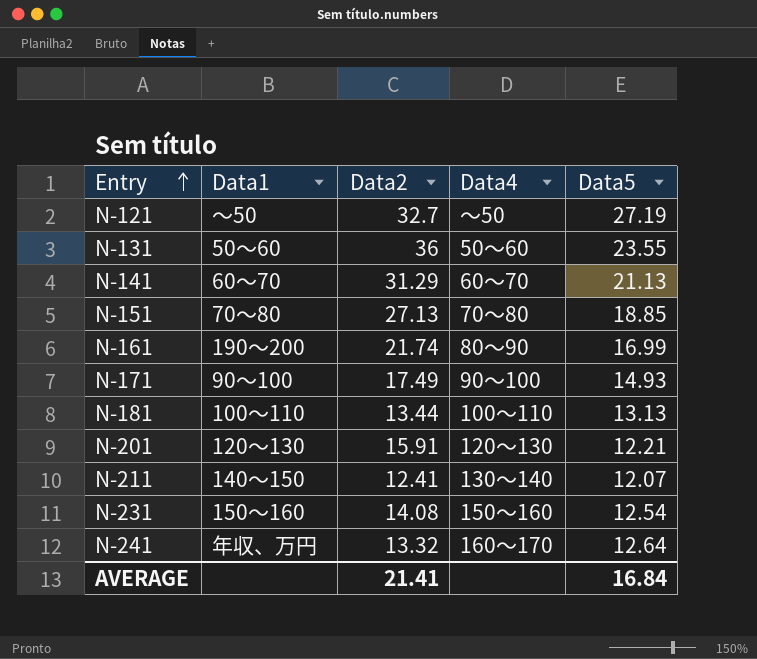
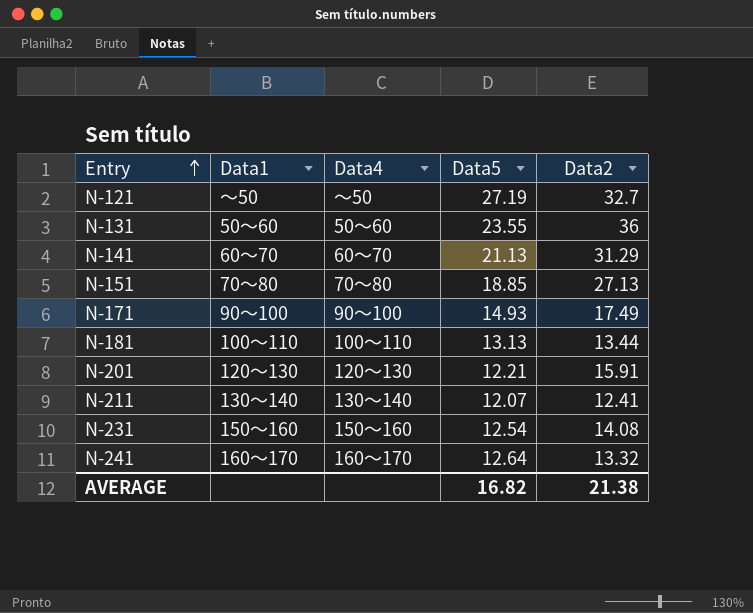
column Data2 | position: 3 -> 5
row N-161: 190～200 | 21.74 | 80～90 | 16.99 -> none
N-211 | Data1: 140～150 -> 130～140
N-241 | Data1: 年収、万円 -> 160～170
AVERAGE | Data5: 16.84 -> 16.82
AVERAGE | Data2: 21.41 -> 21.38

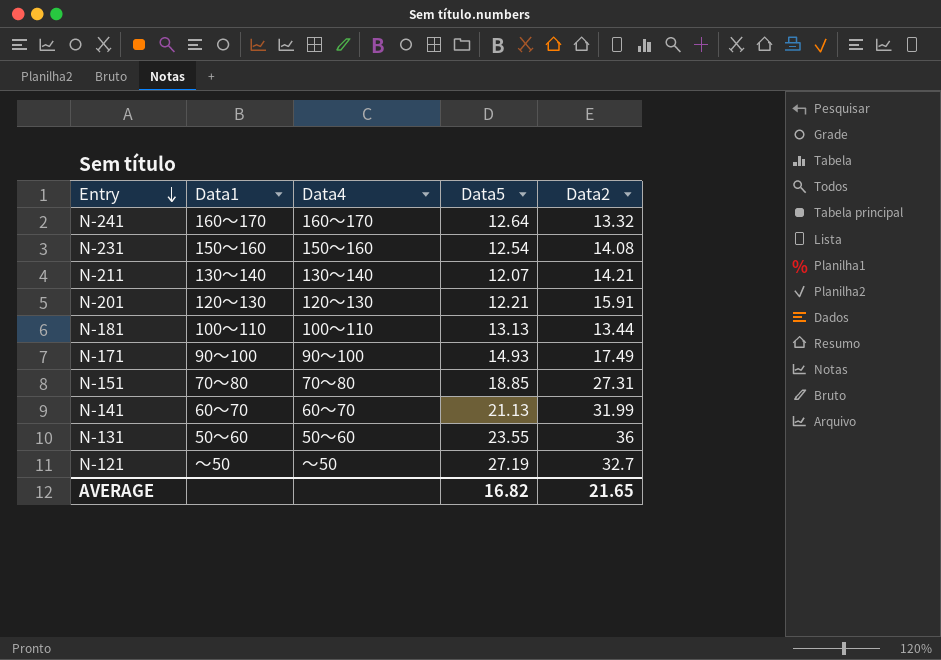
row order: Entry ascending -> Entry descending
N-211 | Data2: 12.41 -> 14.21
N-151 | Data2: 27.13 -> 27.31
N-141 | Data2: 31.29 -> 31.99
AVERAGE | Data2: 21.38 -> 21.65

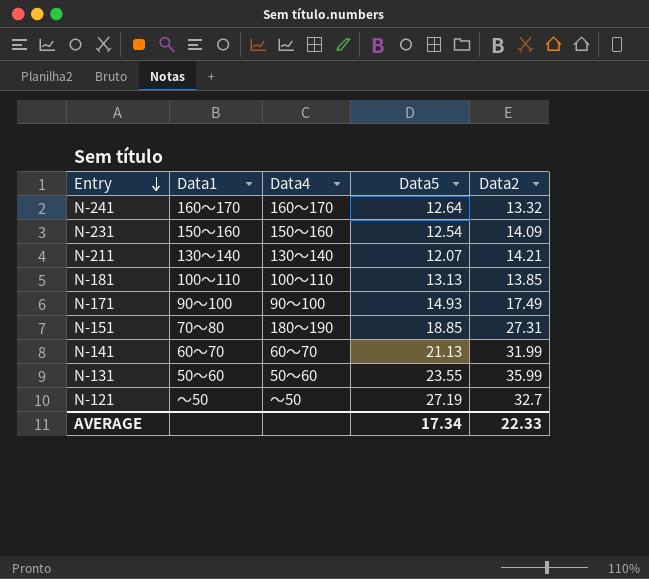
row N-201: 120～130 | 120～130 | 12.21 | 15.91 -> none
N-231 | Data2: 14.08 -> 14.09
N-181 | Data2: 13.44 -> 13.85
N-151 | Data4: 70～80 -> 180～190
N-131 | Data2: 36 -> 35.99
AVERAGE | Data5: 16.82 -> 17.34
AVERAGE | Data2: 21.65 -> 22.33

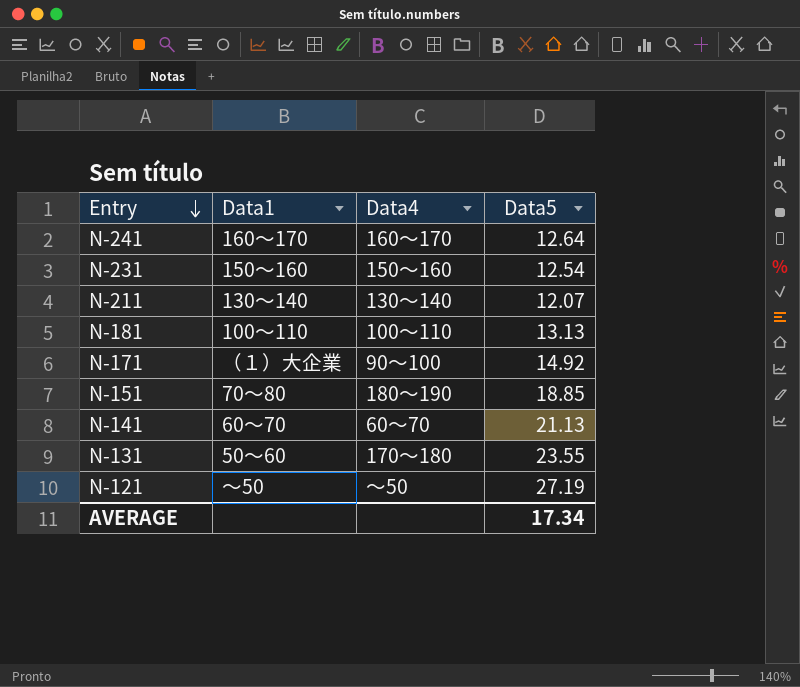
column Data2 | position: 5 -> none
N-171 | Data1: 90～100 -> （１）大企業
N-171 | Data5: 14.93 -> 14.92
N-131 | Data4: 50～60 -> 170～180

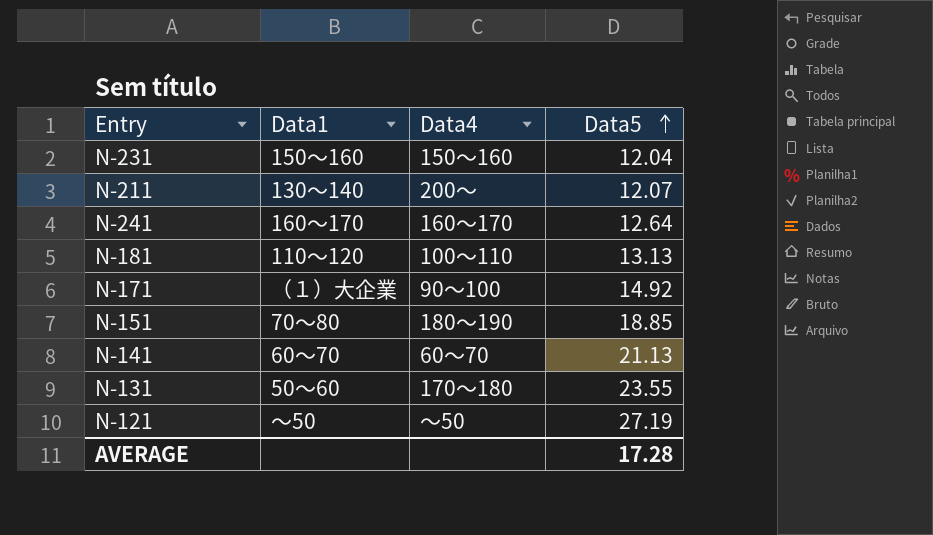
row order: Entry descending -> Data5 ascending
N-231 | Data5: 12.54 -> 12.04
N-211 | Data4: 130～140 -> 200～
N-181 | Data1: 100～110 -> 110～120
AVERAGE | Data5: 17.34 -> 17.28

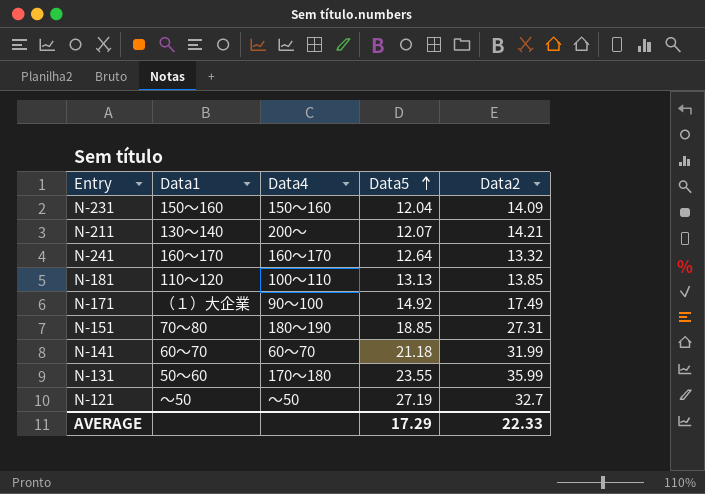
column Data2 | position: none -> 5
N-141 | Data5: 21.13 -> 21.18
AVERAGE | Data5: 17.28 -> 17.29

